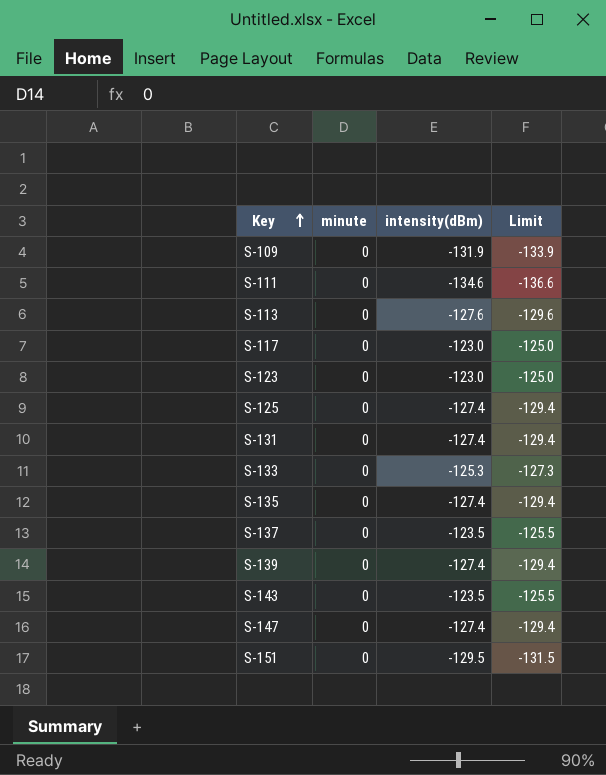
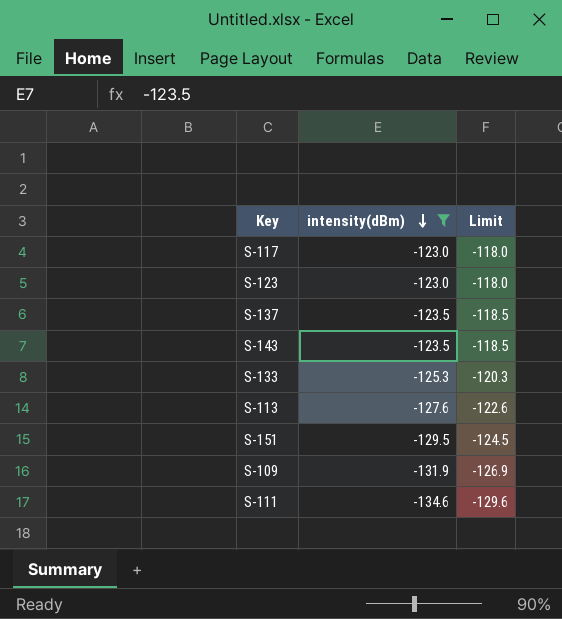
filter: none -> intensity(dBm) != -127.4
row order: Key ascending -> intensity(dBm) descending
column minute | position: 2 -> none
column Limit | formula: [intensity(dBm)] - 2 -> [intensity(dBm)] + 5

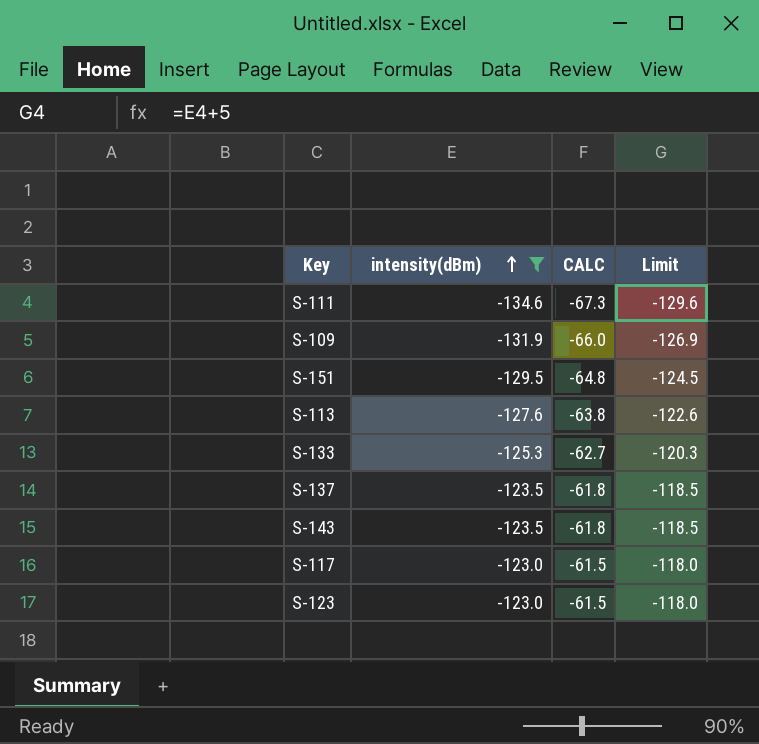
row order: intensity(dBm) descending -> intensity(dBm) ascending
column CALC | formula: none -> [intensity(dBm)] * 0.5

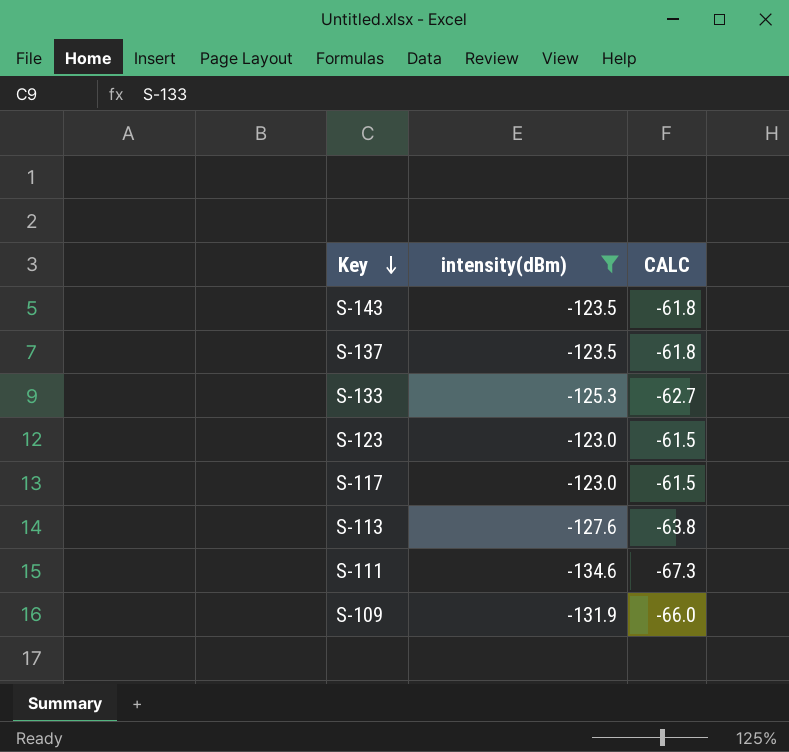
row order: intensity(dBm) ascending -> Key descending
column Limit | formula: [intensity(dBm)] + 5 -> none
row S-151: -129.5 | -64.8 | -124.5 -> none

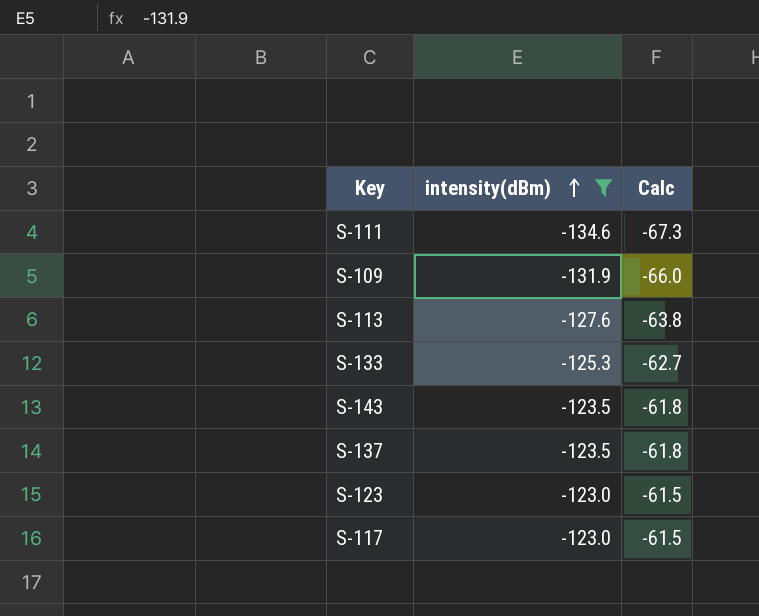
row order: Key descending -> intensity(dBm) ascending
column name: CALC -> Calc

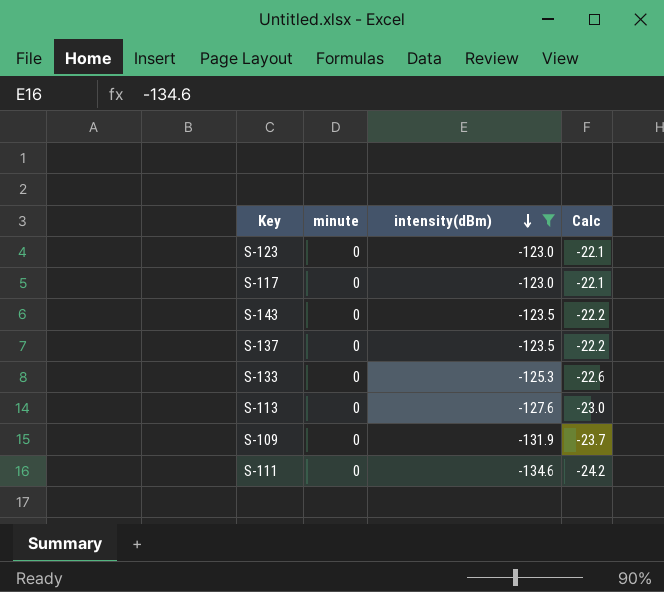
row order: intensity(dBm) ascending -> intensity(dBm) descending
column minute | position: none -> 2
column Calc | formula: [intensity(dBm)] * 0.5 -> [intensity(dBm)] * 0.18

